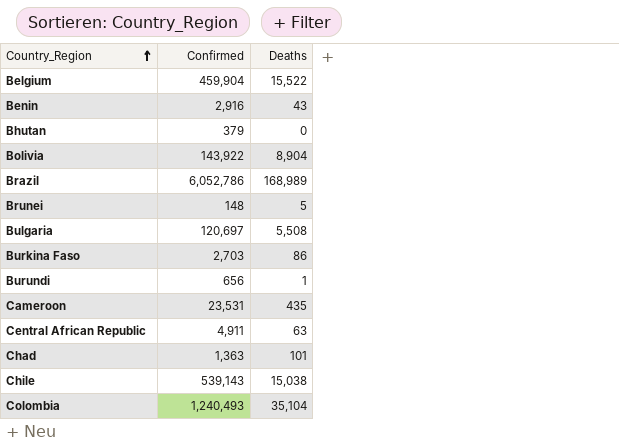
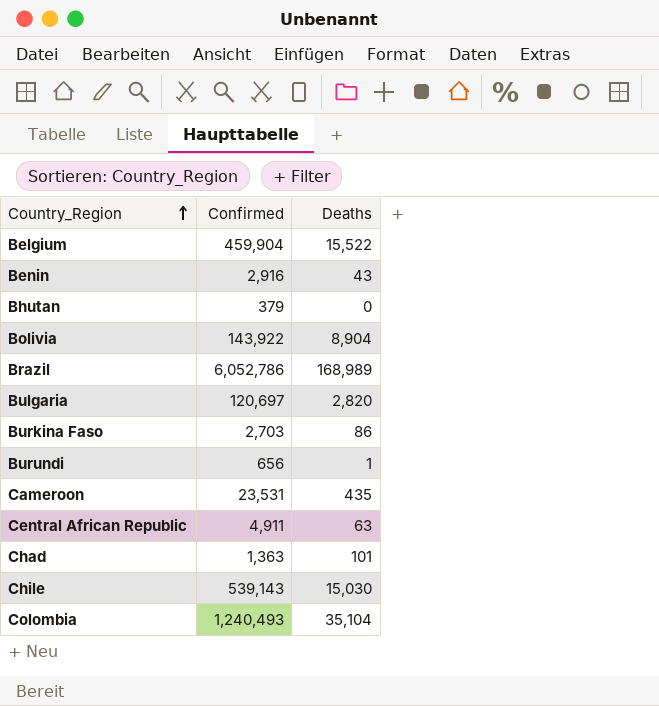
row Brunei: 148 | 5 -> none
Bulgaria | Deaths: 5,508 -> 2,820
Chile | Deaths: 15,038 -> 15,030

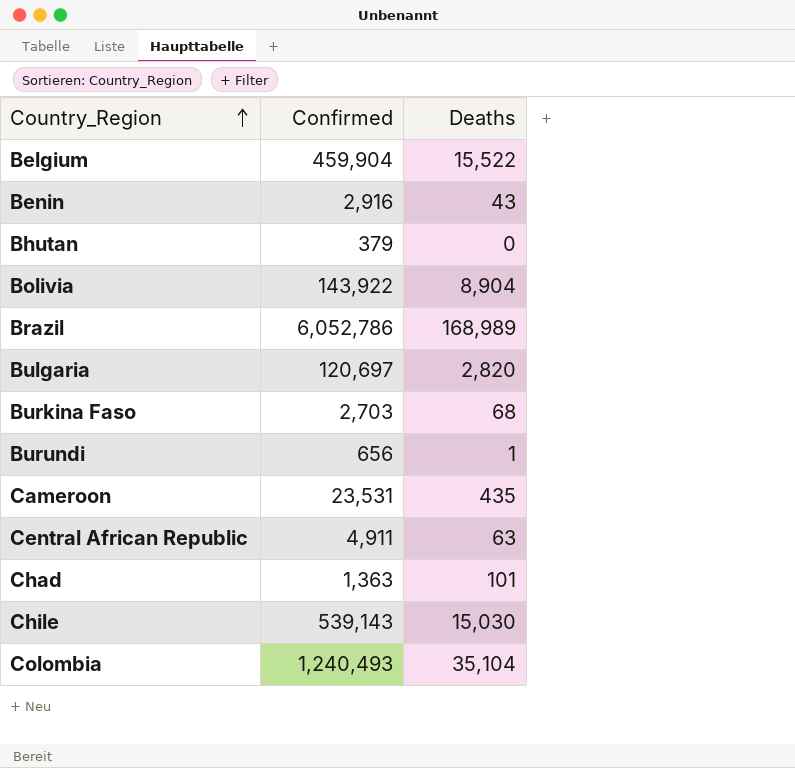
Burkina Faso | Deaths: 86 -> 68

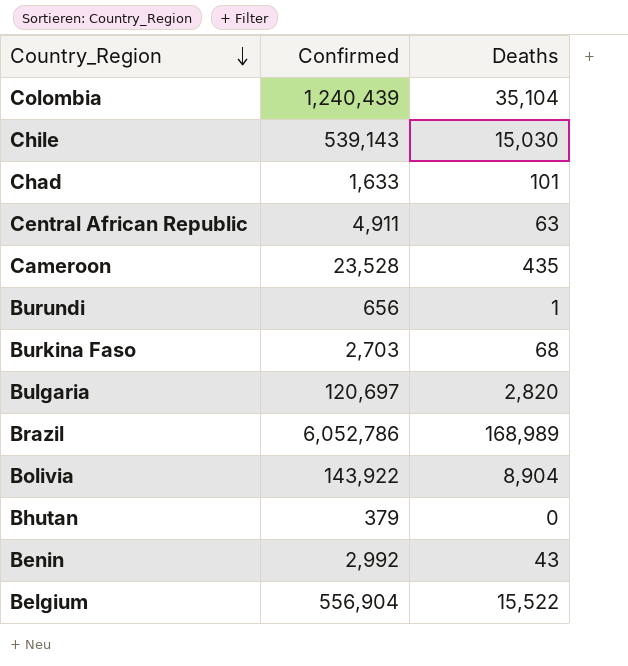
row order: Country_Region ascending -> Country_Region descending
Colombia | Confirmed: 1,240,493 -> 1,240,439
Chad | Confirmed: 1,363 -> 1,633
Cameroon | Confirmed: 23,531 -> 23,528
Benin | Confirmed: 2,916 -> 2,992
Belgium | Confirmed: 459,904 -> 556,904

